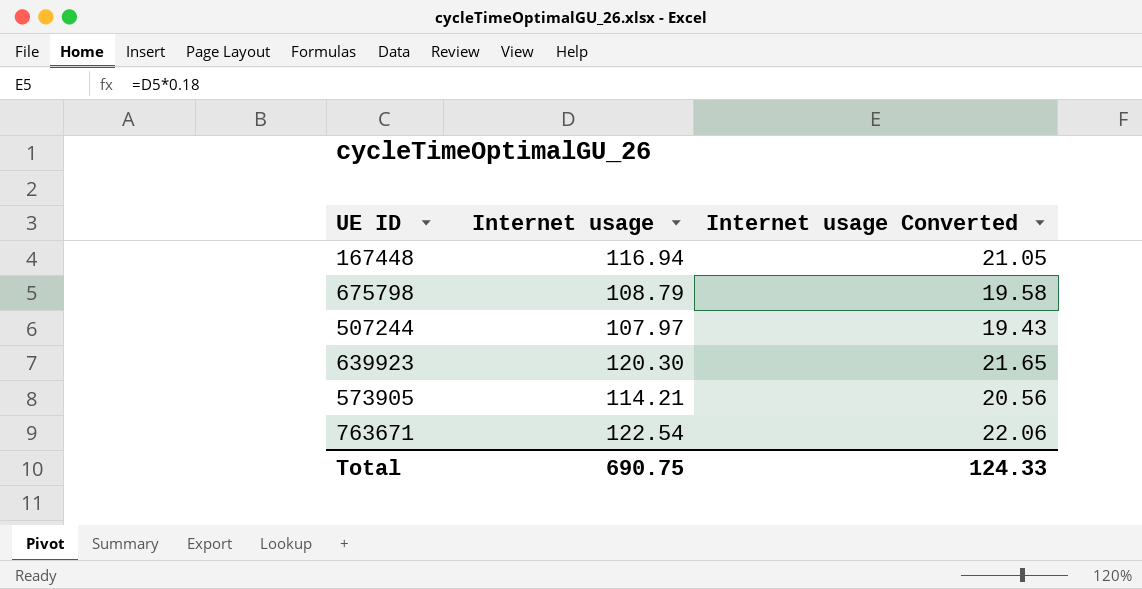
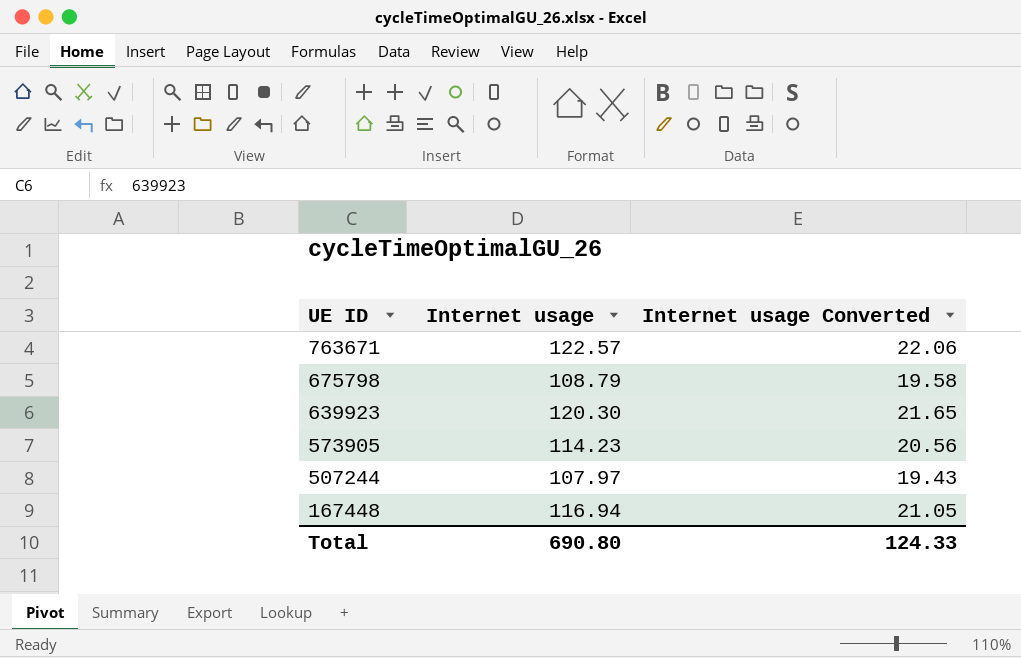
row order: none -> UE ID descending
763671 | Internet usage: 122.54 -> 122.57
573905 | Internet usage: 114.21 -> 114.23
Total | Internet usage: 690.75 -> 690.80

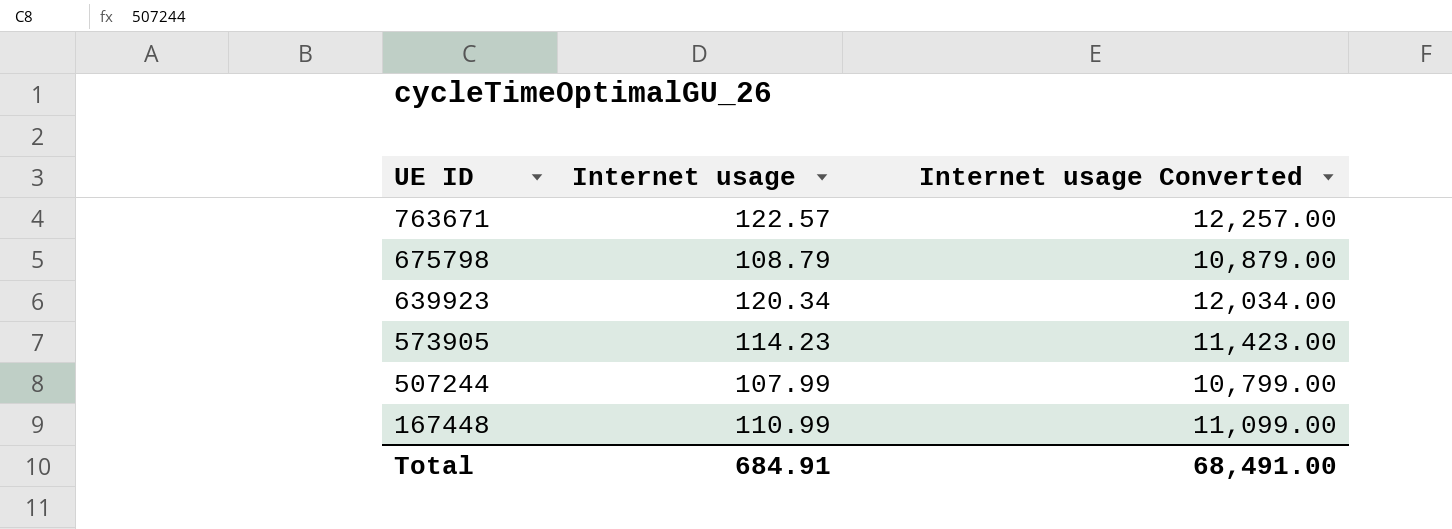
column Internet usage Converted | formula: [Internet usage] * 0.18 -> [Internet usage] * 100
639923 | Internet usage: 120.30 -> 120.34
507244 | Internet usage: 107.97 -> 107.99
167448 | Internet usage: 116.94 -> 110.99
Total | Internet usage: 690.80 -> 684.91
Total | Internet usage Converted: 124.33 -> 68,491.00

